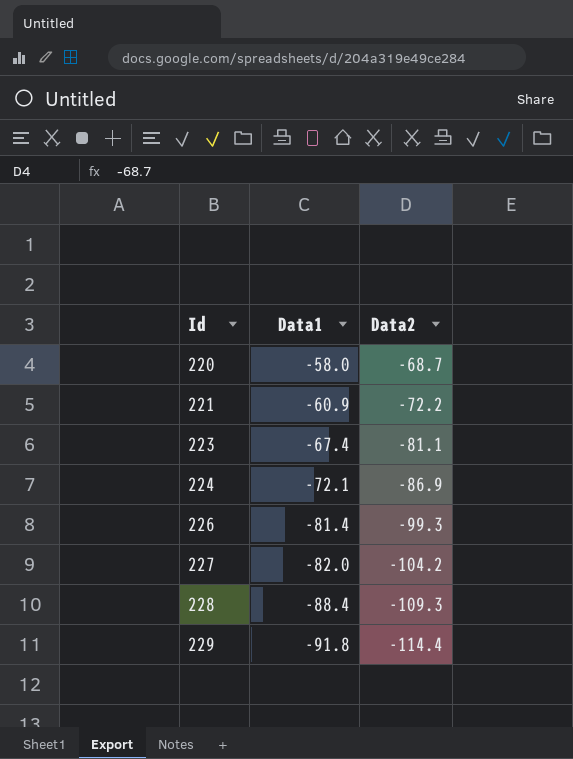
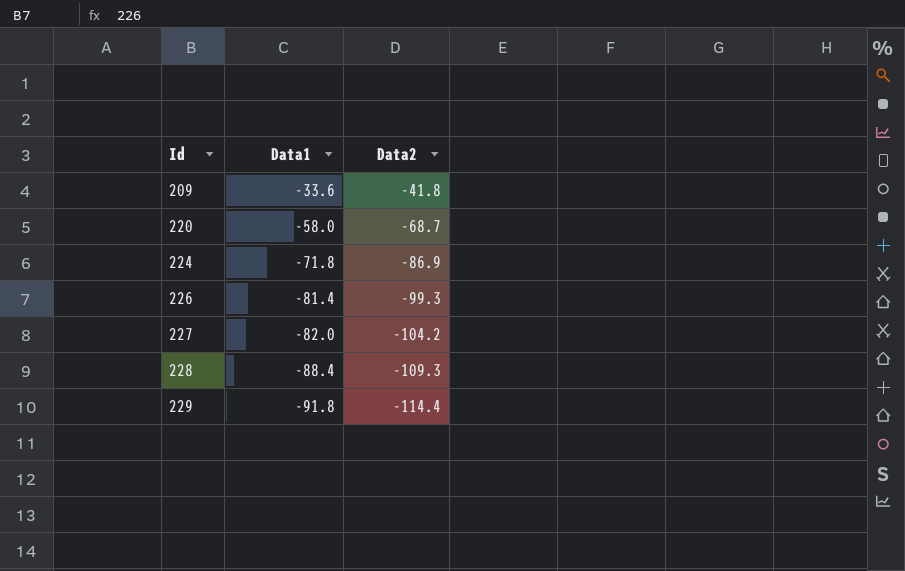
row 221: -60.9 | -72.2 -> none
row 223: -67.4 | -81.1 -> none
row 209: none -> -33.6 | -41.8
224 | Data1: -72.1 -> -71.8

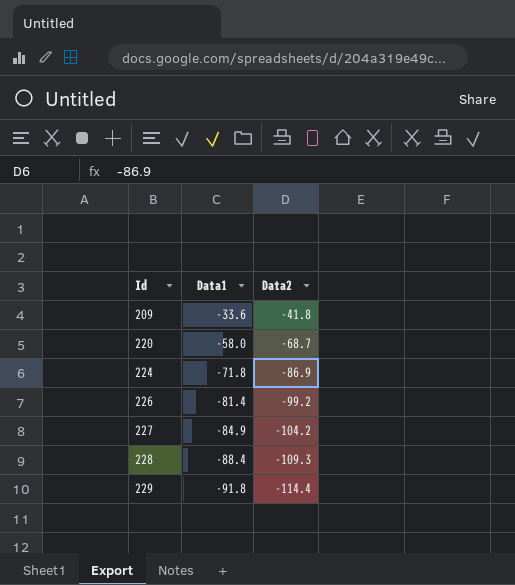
226 | Data2: -99.3 -> -99.2
227 | Data1: -82.0 -> -84.9

